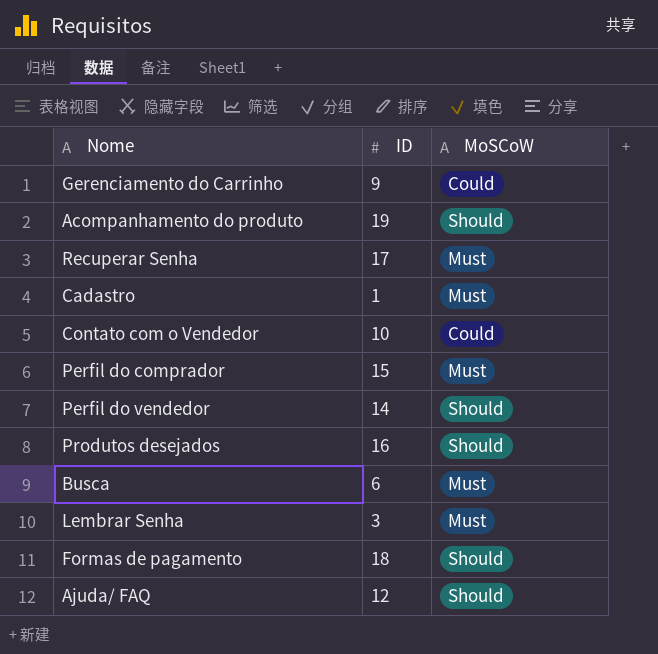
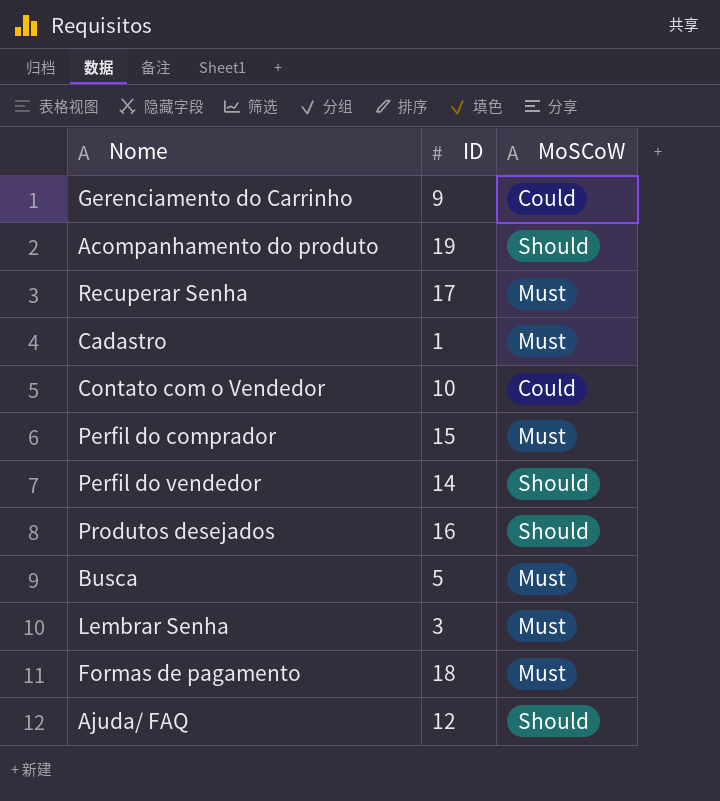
Busca | ID: 6 -> 5
Formas de pagamento | MoSCoW: Should -> Must

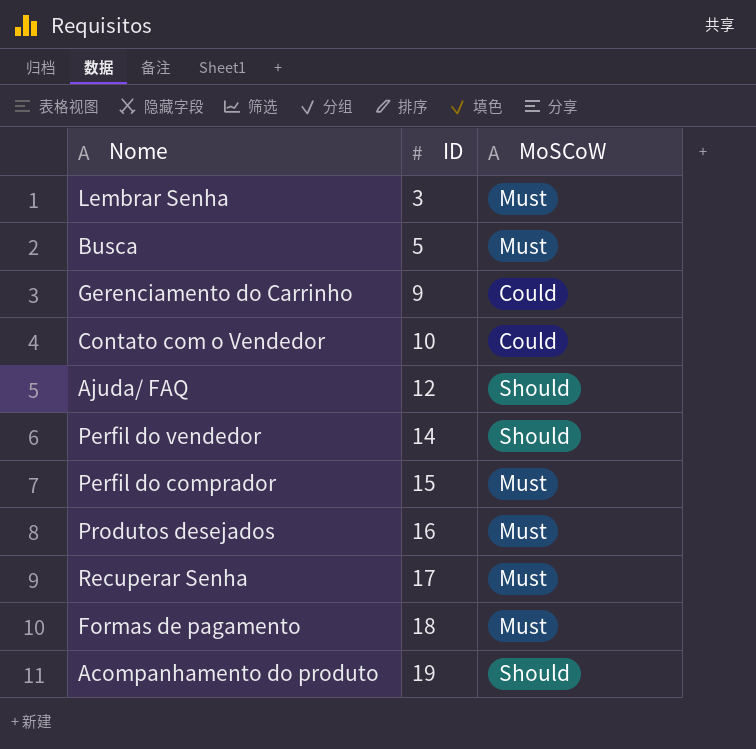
row order: none -> ID ascending
row Cadastro: 1 | Must -> none
Produtos desejados | MoSCoW: Should -> Must

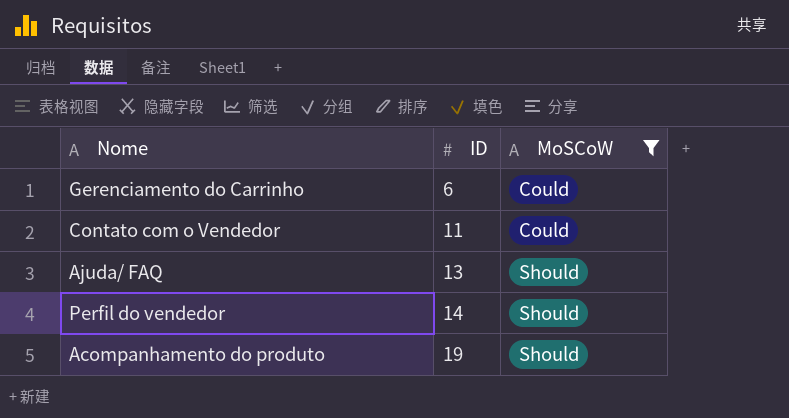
filter: none -> MoSCoW != Must
Gerenciamento do Carrinho | ID: 9 -> 6
Contato com o Vendedor | ID: 10 -> 11
Ajuda/ FAQ | ID: 12 -> 13

